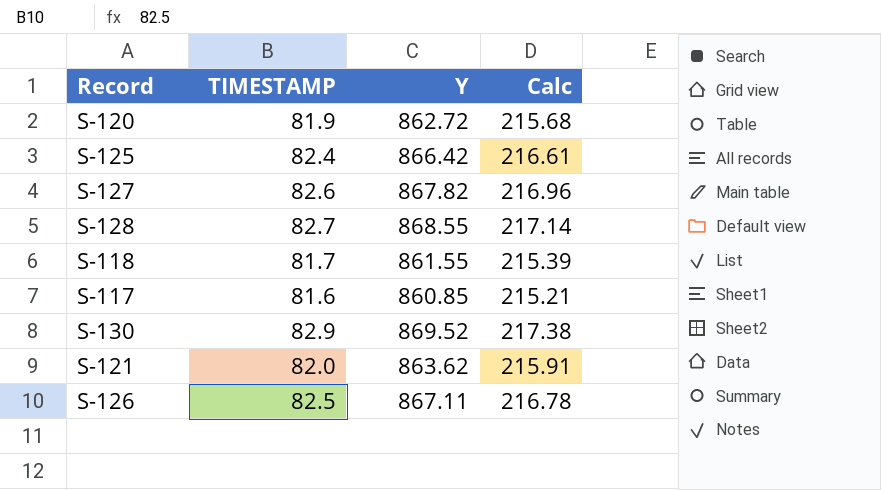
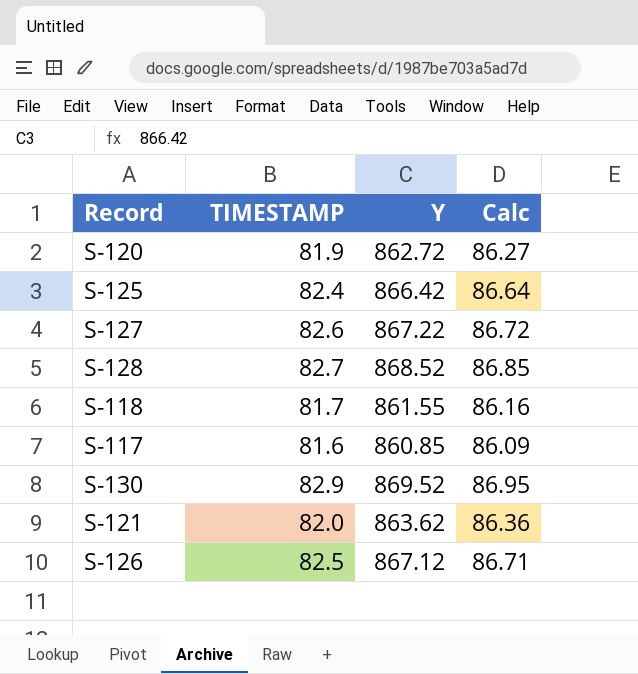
column Calc | formula: [Y] * 0.25 -> [Y] * 0.1
S-127 | Y: 867.82 -> 867.22
S-128 | Y: 868.55 -> 868.52
S-126 | Y: 867.11 -> 867.12

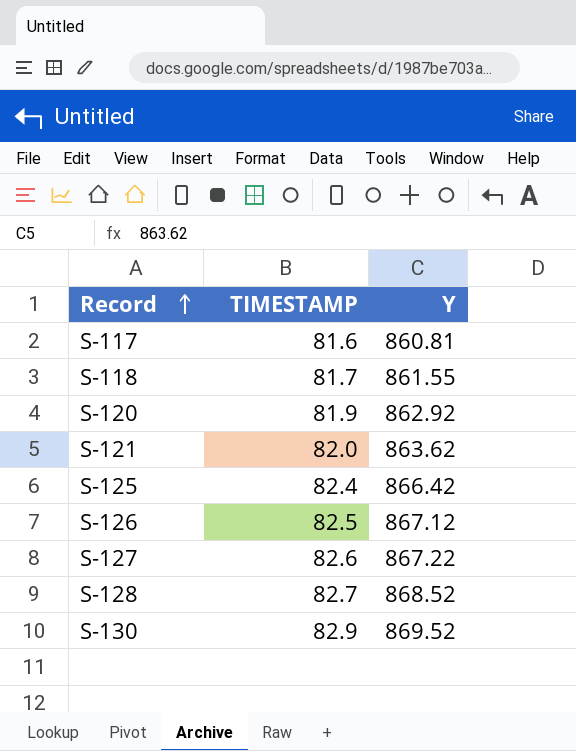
row order: none -> Record ascending
column Calc | formula: [Y] * 0.1 -> none
S-117 | Y: 860.85 -> 860.81
S-120 | Y: 862.72 -> 862.92

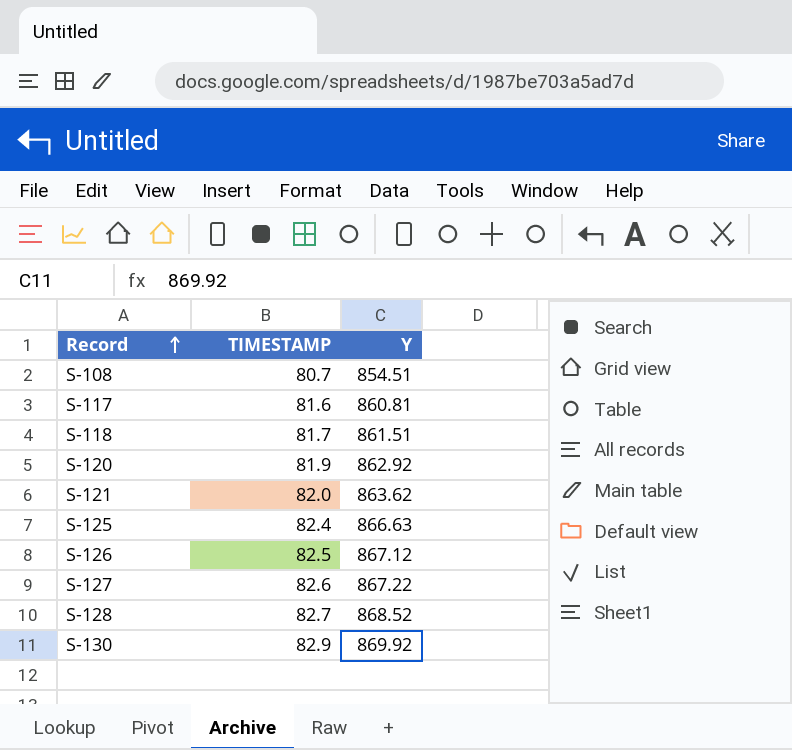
row S-108: none -> 80.7 | 854.51
S-118 | Y: 861.55 -> 861.51
S-125 | Y: 866.42 -> 866.63
S-130 | Y: 869.52 -> 869.92

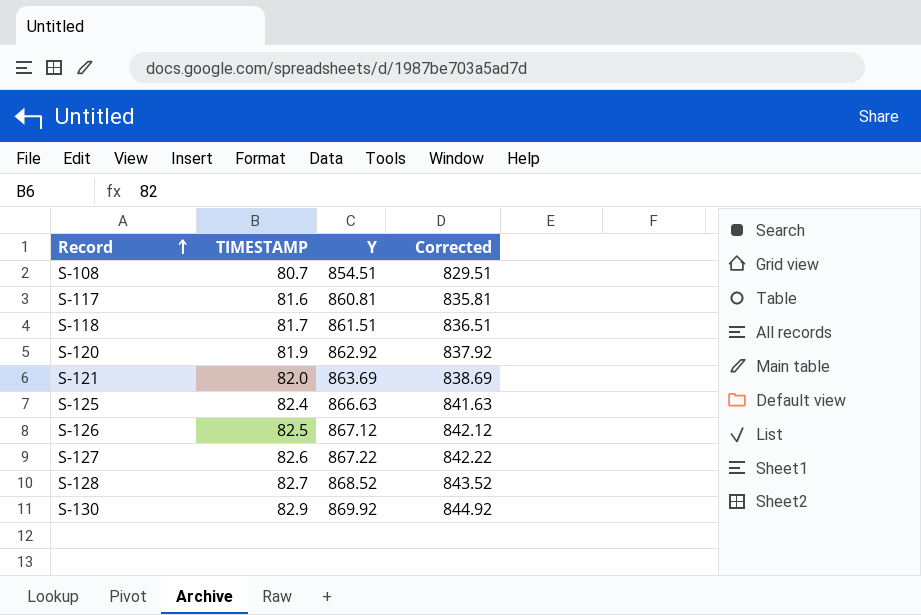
column Corrected | formula: none -> [Y] - 25
S-121 | Y: 863.62 -> 863.69

